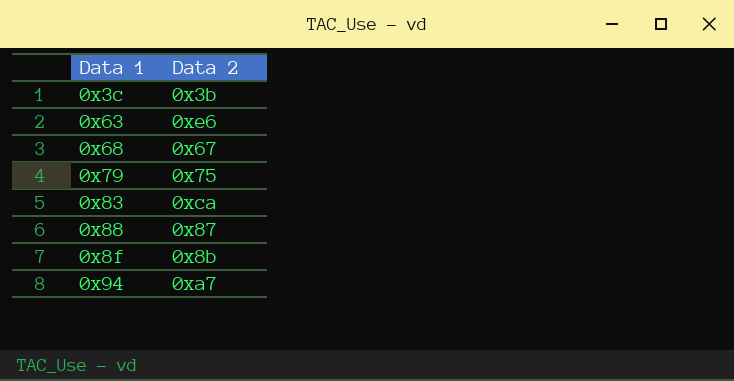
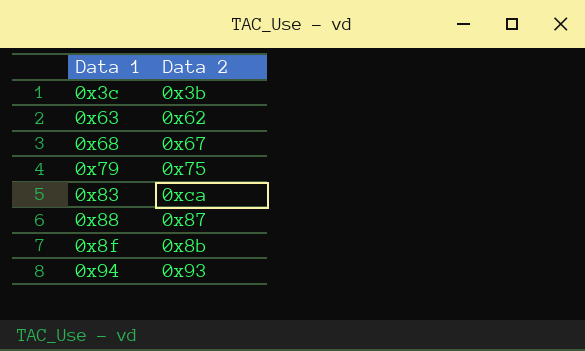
0x63 | Data 2: 0xe6 -> 0x62
0x94 | Data 2: 0xa7 -> 0x93

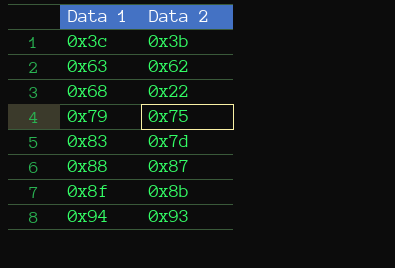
0x68 | Data 2: 0x67 -> 0x22
0x83 | Data 2: 0xca -> 0x7d

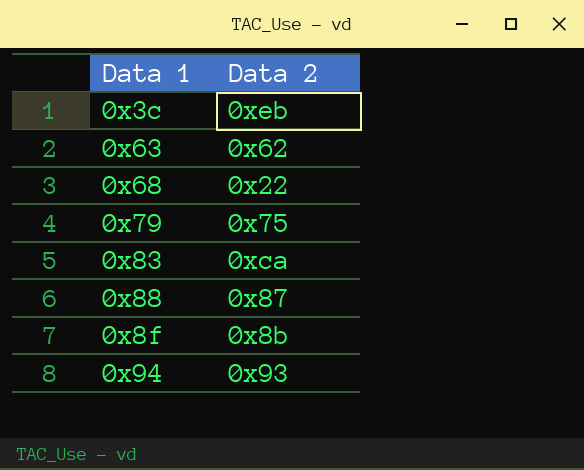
0x3c | Data 2: 0x3b -> 0xeb
0x83 | Data 2: 0x7d -> 0xca

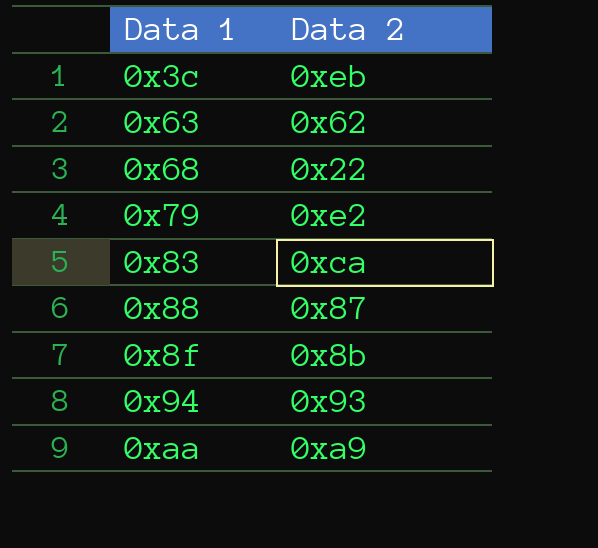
0x79 | Data 2: 0x75 -> 0xe2
row 0xaa: none -> 0xa9

